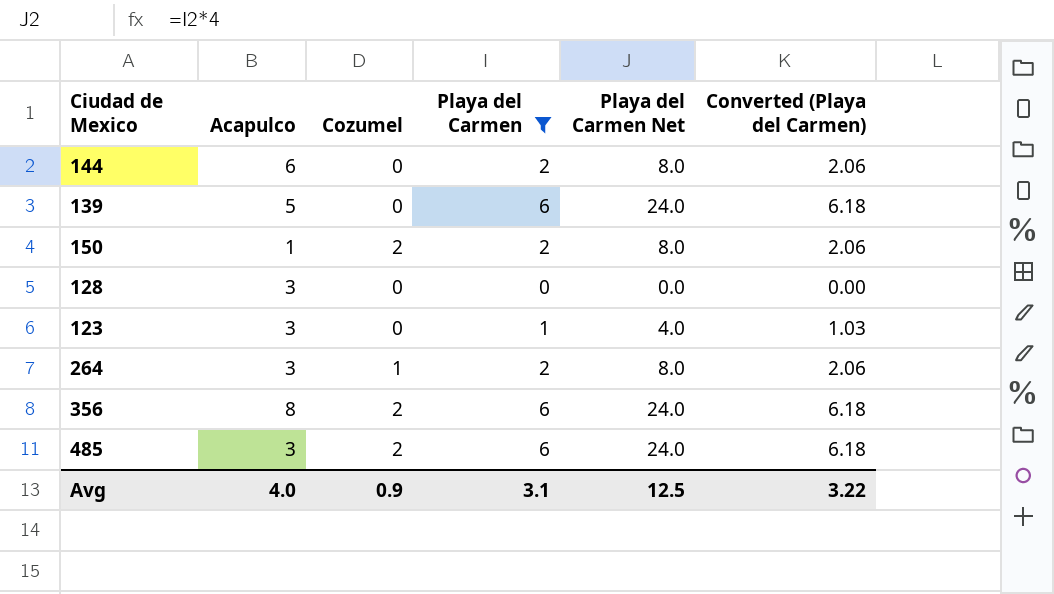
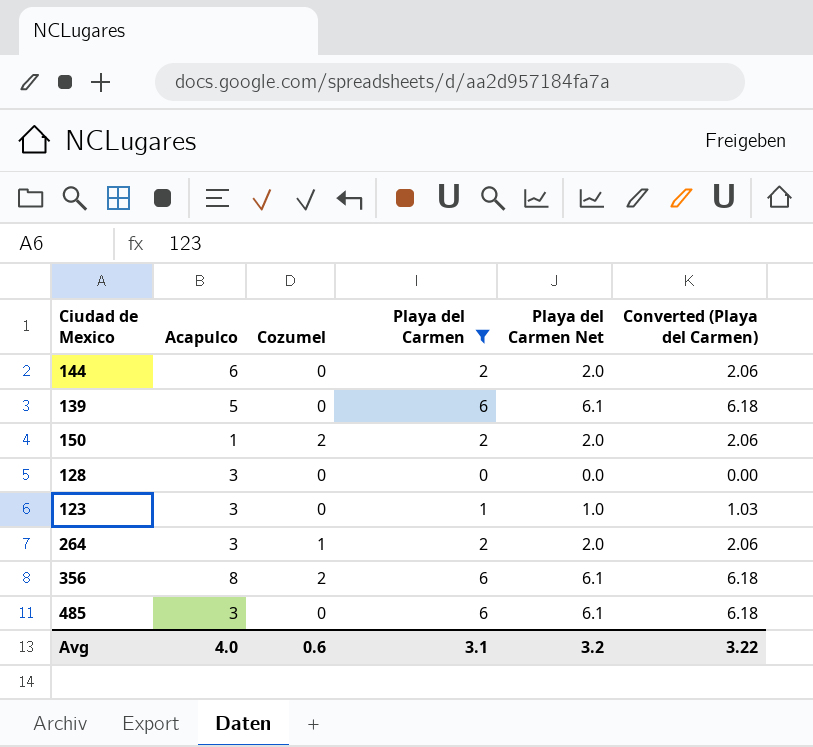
column Playa del Carmen Net | formula: [Playa del Carmen] * 4 -> [Playa del Carmen] * 1.02
485 | Cozumel: 2 -> 0
Avg | Cozumel: 0.9 -> 0.6
Avg | Playa del Carmen Net: 12.5 -> 3.2

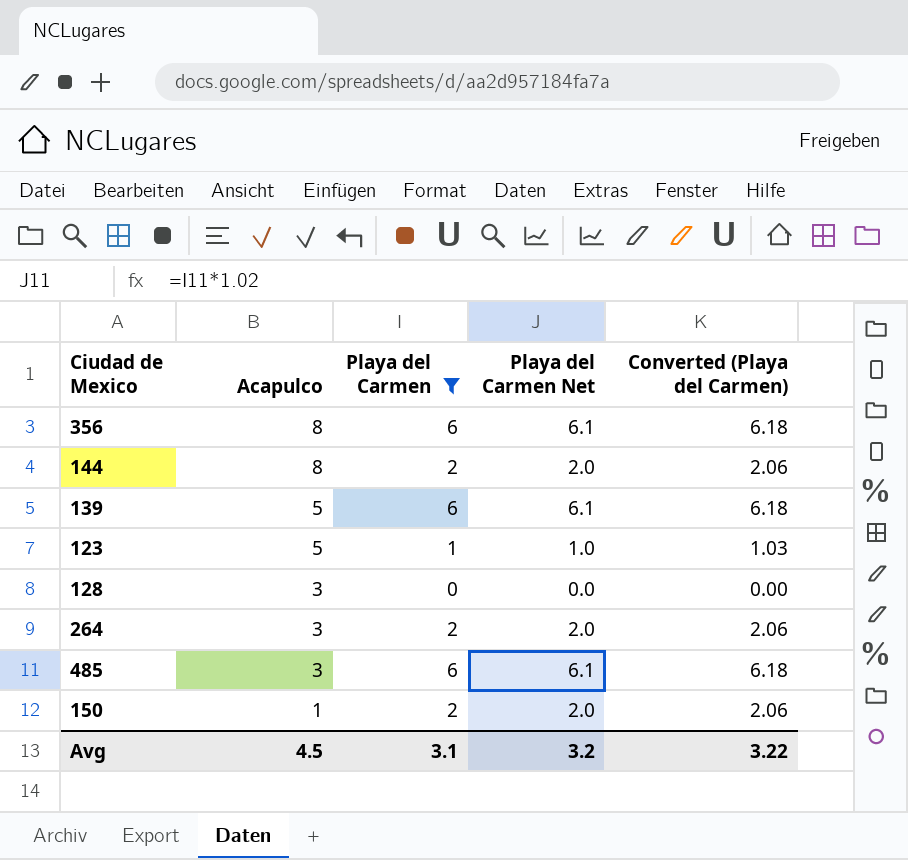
row order: none -> Acapulco descending
column Cozumel | position: 3 -> none
144 | Acapulco: 6 -> 8
123 | Acapulco: 3 -> 5
Avg | Acapulco: 4.0 -> 4.5

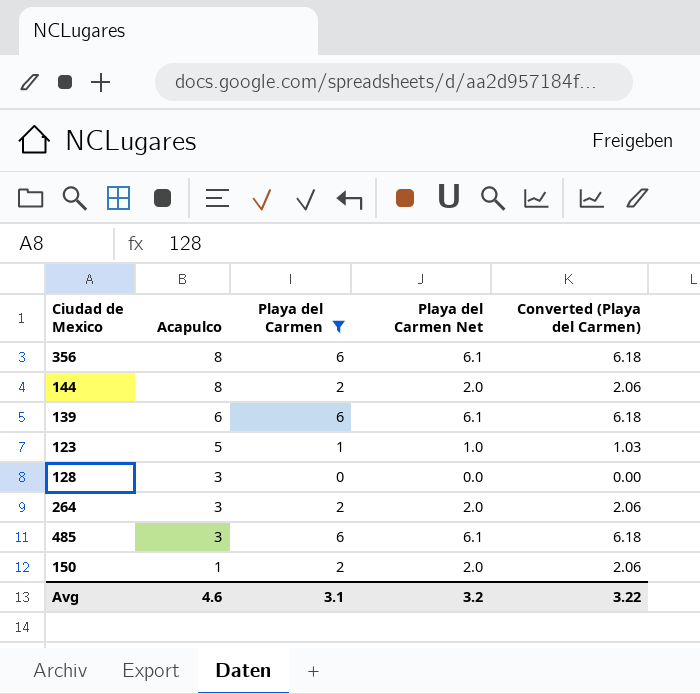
139 | Acapulco: 5 -> 6
Avg | Acapulco: 4.5 -> 4.6

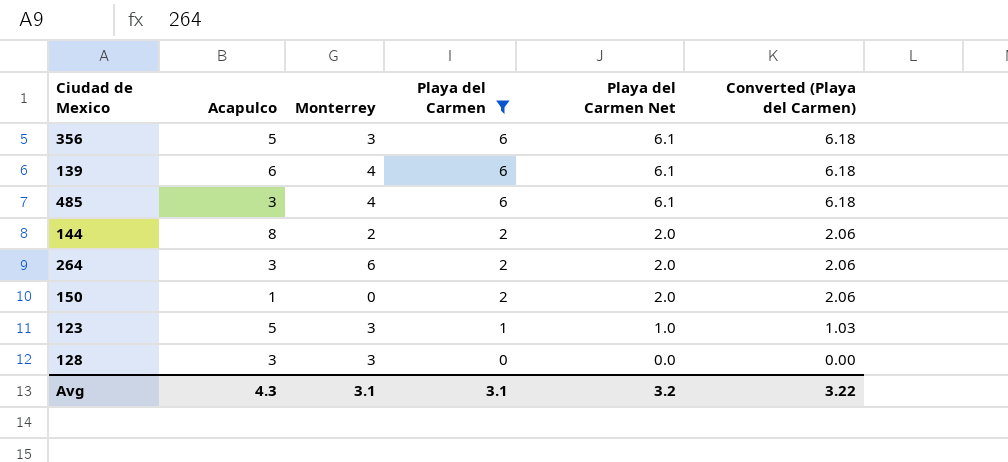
row order: Acapulco descending -> Playa del Carmen descending
column Monterrey | position: none -> 3
356 | Acapulco: 8 -> 5
Avg | Acapulco: 4.6 -> 4.3

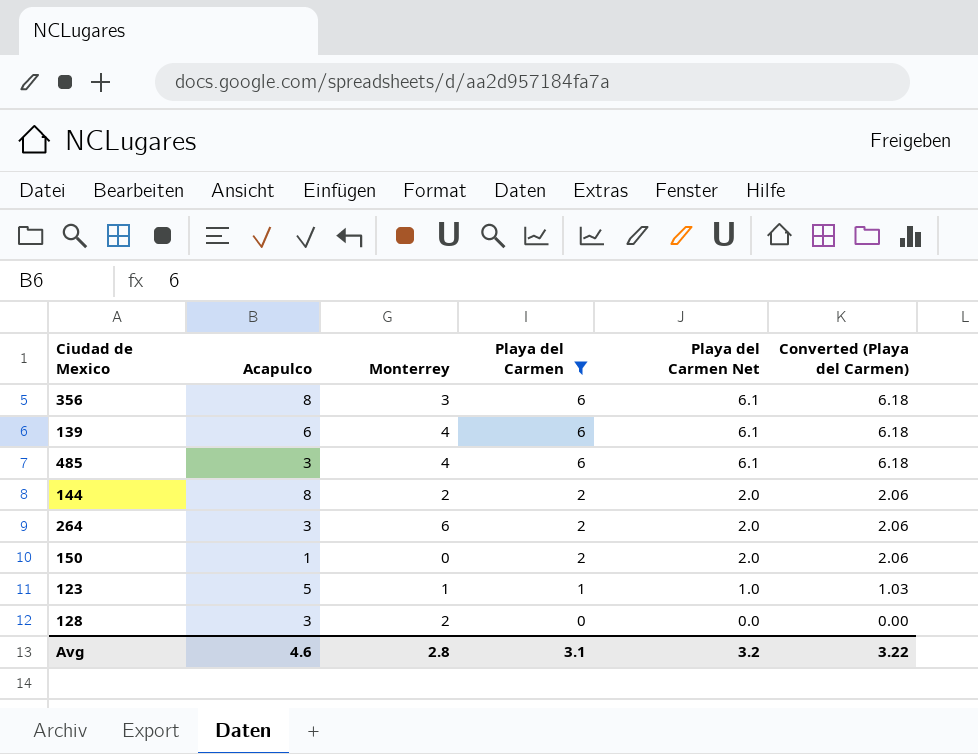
356 | Acapulco: 5 -> 8
123 | Monterrey: 3 -> 1
128 | Monterrey: 3 -> 2
Avg | Acapulco: 4.3 -> 4.6
Avg | Monterrey: 3.1 -> 2.8

